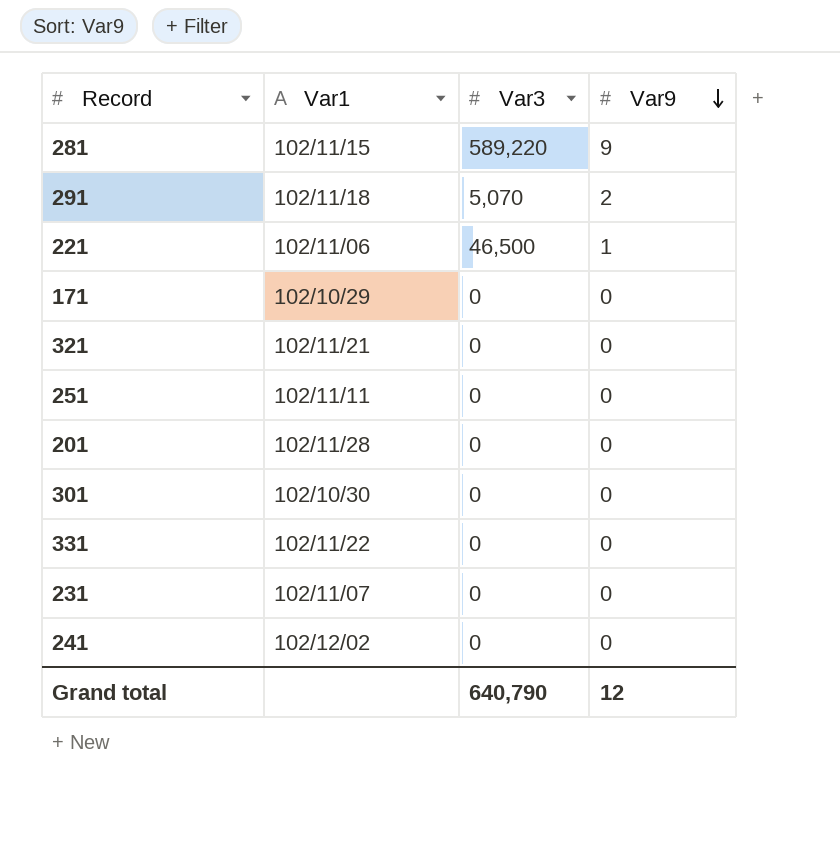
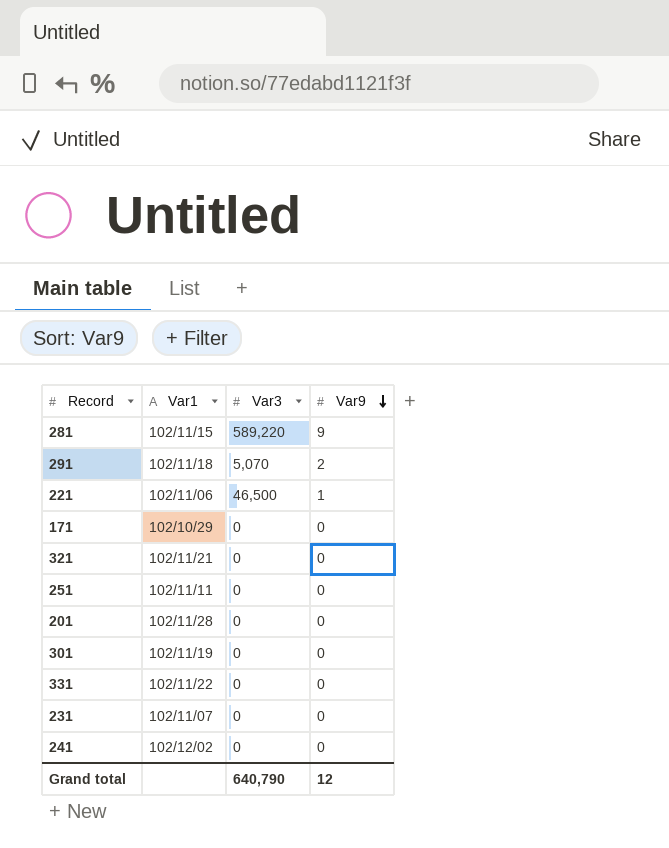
301 | Var1: 102/10/30 -> 102/11/19

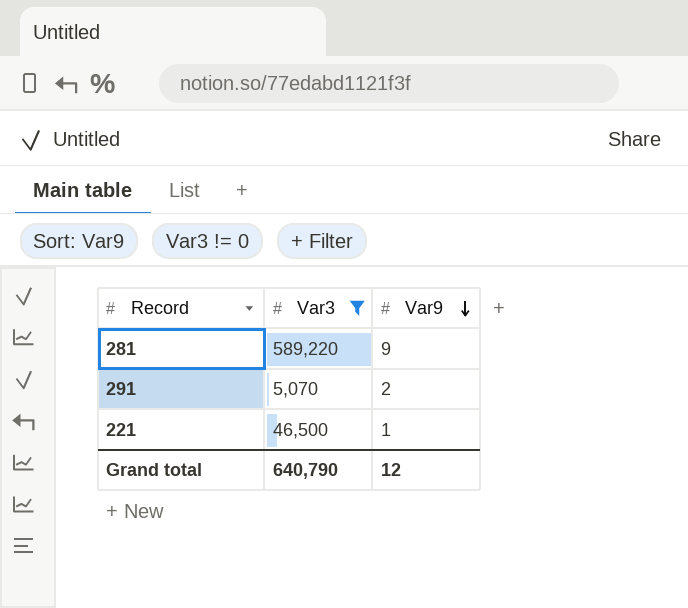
filter: none -> Var3 != 0
column Var1 | position: 2 -> none

